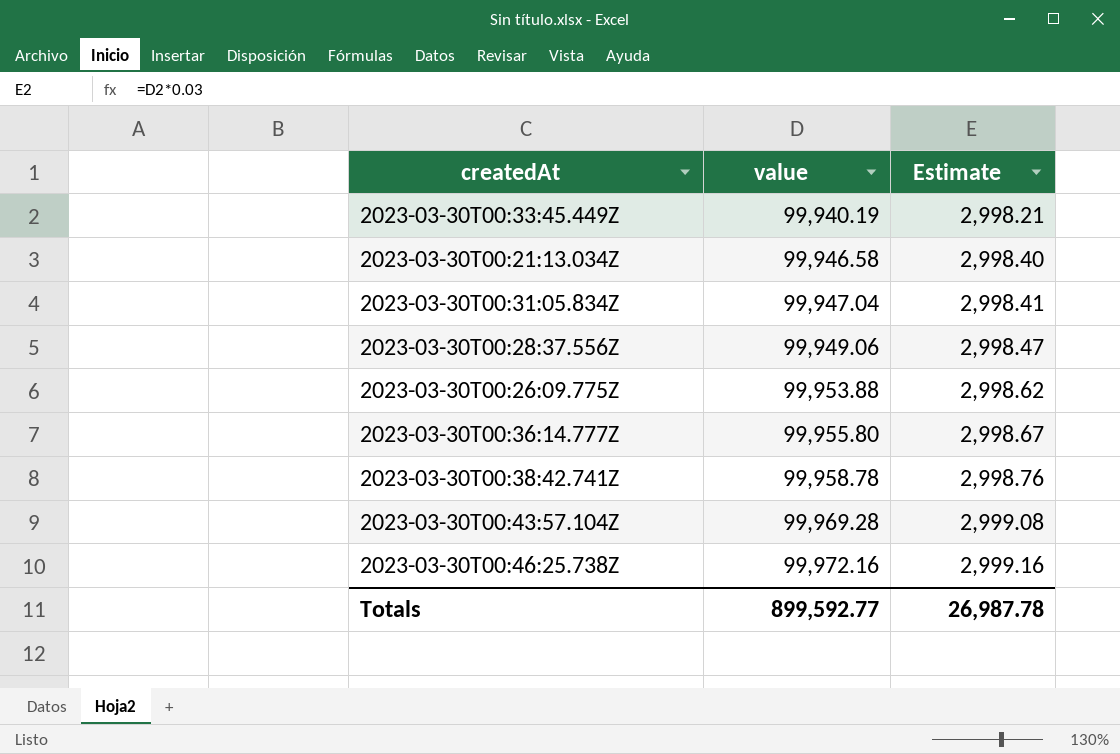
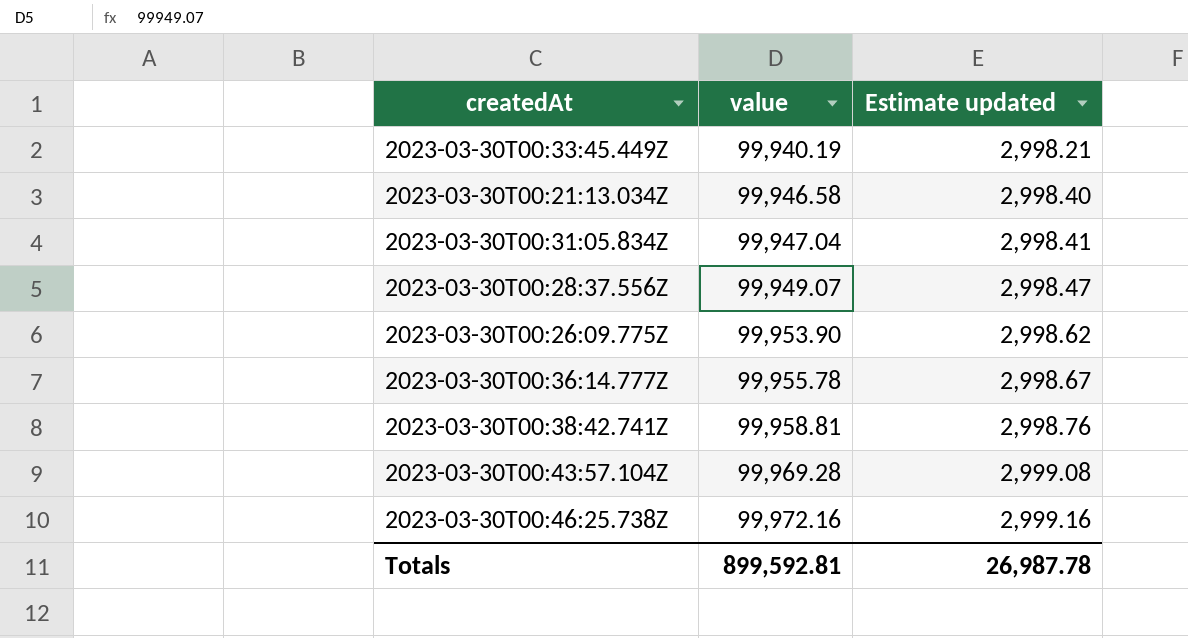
column name: Estimate -> Estimate updated
2023-03-30T00:28:37.556Z | value: 99,949.06 -> 99,949.07
2023-03-30T00:26:09.775Z | value: 99,953.88 -> 99,953.90
2023-03-30T00:36:14.777Z | value: 99,955.80 -> 99,955.78
2023-03-30T00:38:42.741Z | value: 99,958.78 -> 99,958.81
Totals | value: 899,592.77 -> 899,592.81

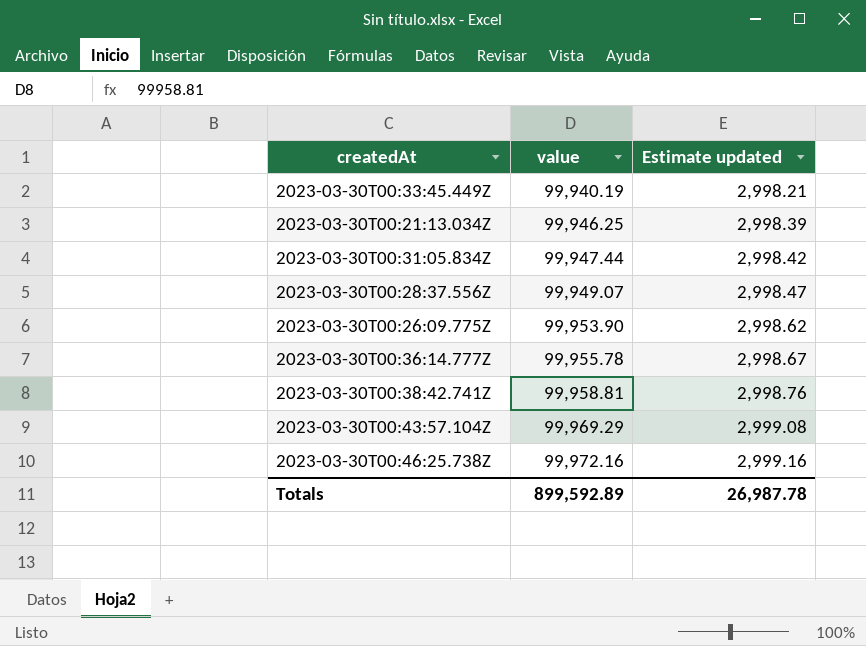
2023-03-30T00:21:13.034Z | value: 99,946.58 -> 99,946.25
2023-03-30T00:21:13.034Z | Estimate updated: 2,998.40 -> 2,998.39
2023-03-30T00:31:05.834Z | value: 99,947.04 -> 99,947.44
2023-03-30T00:31:05.834Z | Estimate updated: 2,998.41 -> 2,998.42
2023-03-30T00:43:57.104Z | value: 99,969.28 -> 99,969.29
Totals | value: 899,592.81 -> 899,592.89

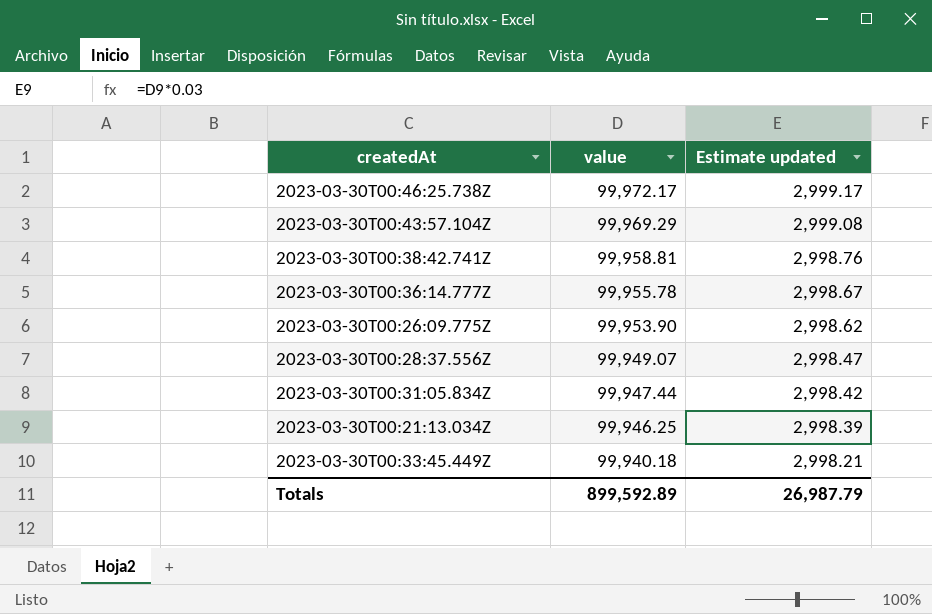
row order: value ascending -> value descending
2023-03-30T00:46:25.738Z | value: 99,972.16 -> 99,972.17
2023-03-30T00:46:25.738Z | Estimate updated: 2,999.16 -> 2,999.17
2023-03-30T00:33:45.449Z | value: 99,940.19 -> 99,940.18
Totals | Estimate updated: 26,987.78 -> 26,987.79

